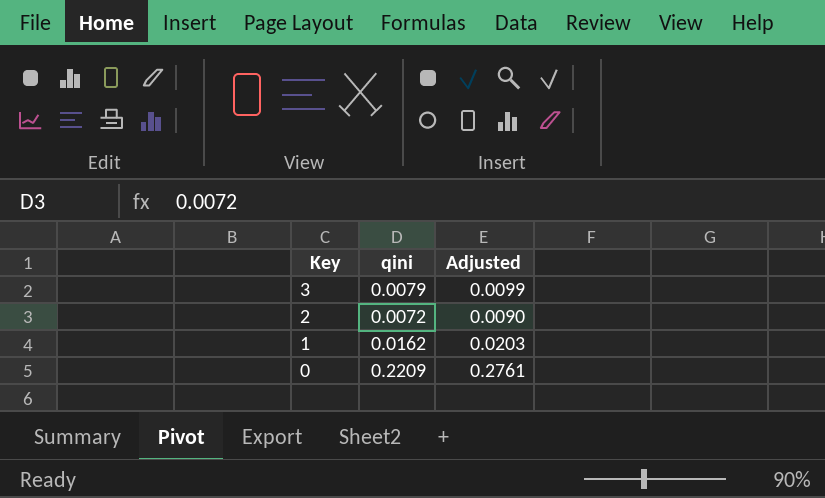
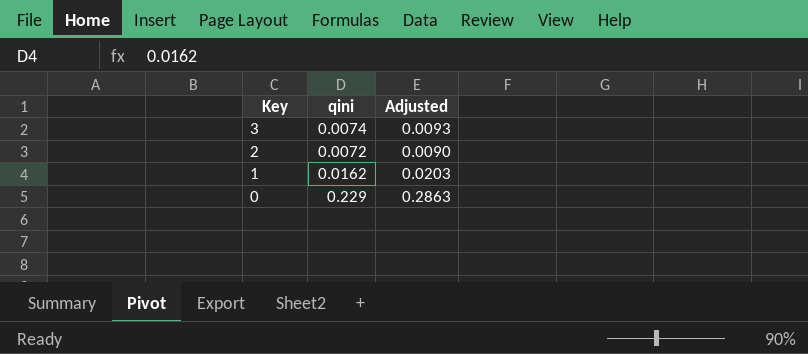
3 | qini: 0.0079 -> 0.0074
3 | Adjusted: 0.0099 -> 0.0093
0 | qini: 0.2209 -> 0.229
0 | Adjusted: 0.2761 -> 0.2863

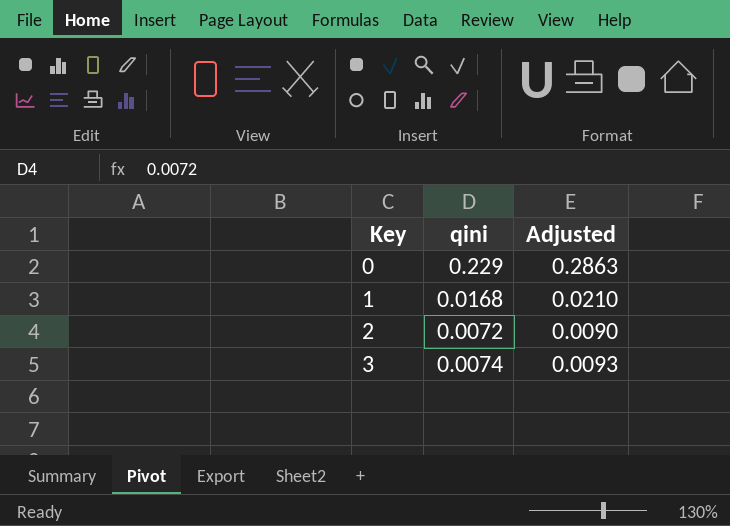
row order: Key descending -> Key ascending
1 | qini: 0.0162 -> 0.0168
1 | Adjusted: 0.0203 -> 0.0210

